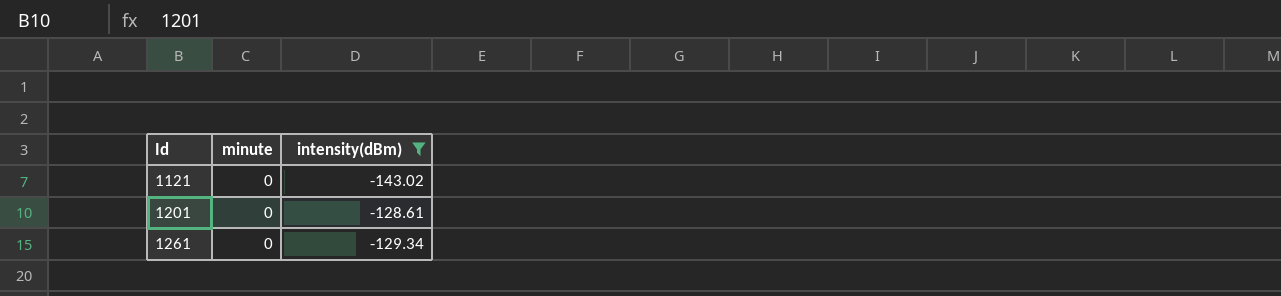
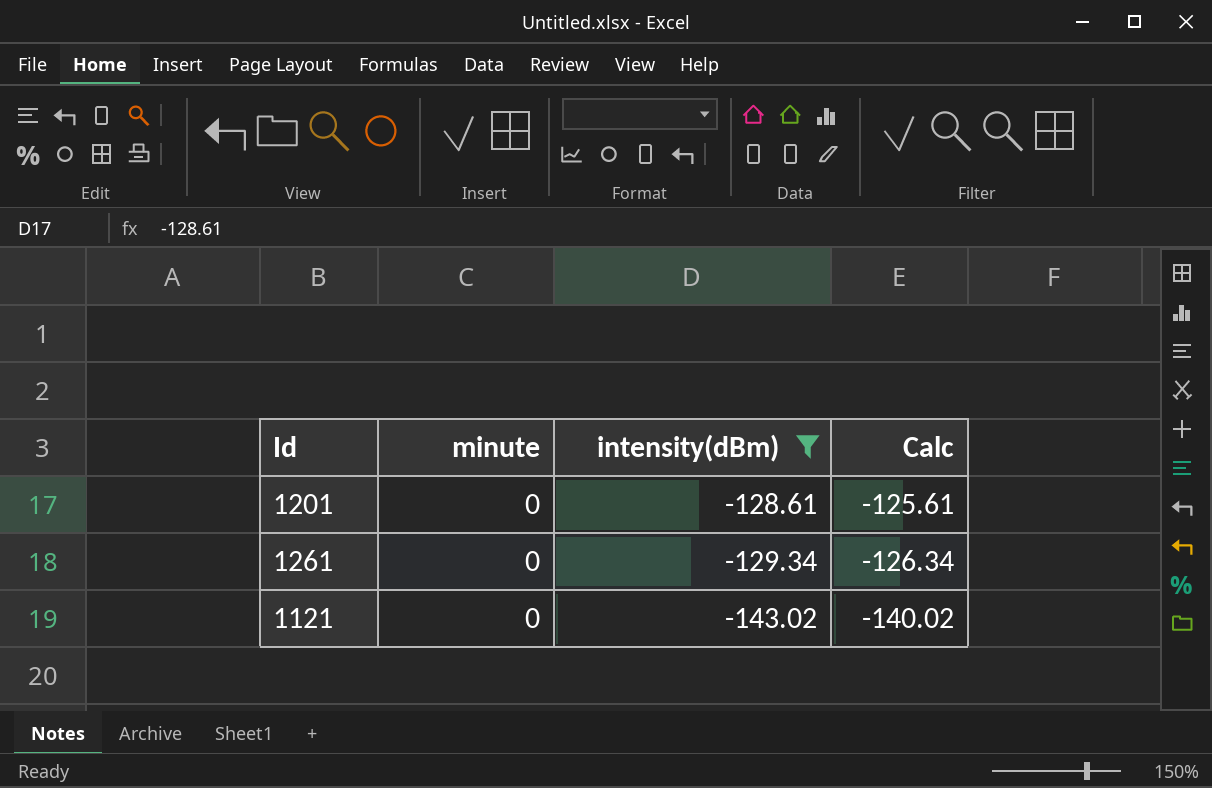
row order: Id ascending -> intensity(dBm) descending
column Calc | formula: none -> [intensity(dBm)] + 3

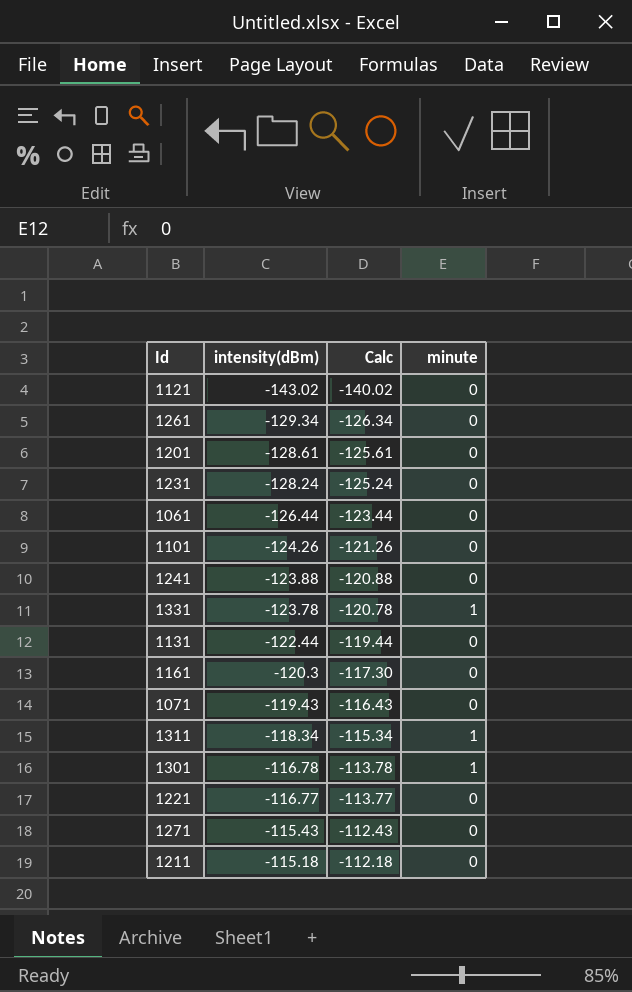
filter: intensity(dBm) <= -128.61 -> none
row order: intensity(dBm) descending -> intensity(dBm) ascending
column minute | position: 2 -> 4

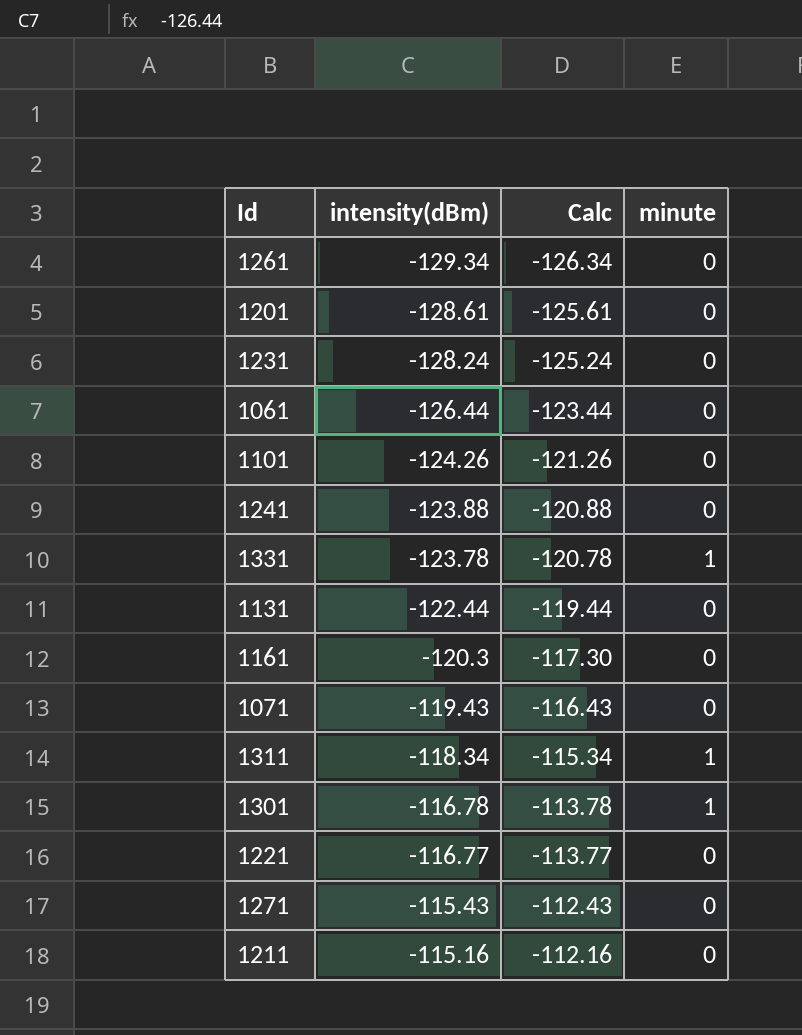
row 1121: -143.02 | -140.02 | 0 -> none
1211 | intensity(dBm): -115.18 -> -115.16
1211 | Calc: -112.18 -> -112.16

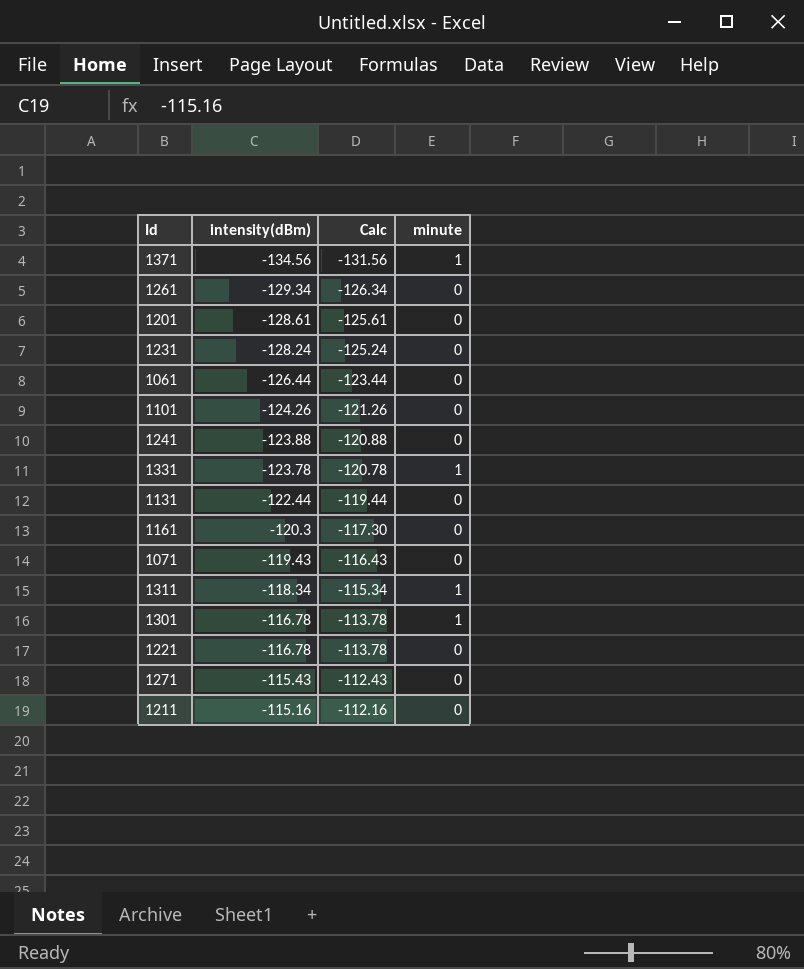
row 1371: none -> -134.56 | -131.56 | 1
1221 | intensity(dBm): -116.77 -> -116.78
1221 | Calc: -113.77 -> -113.78

